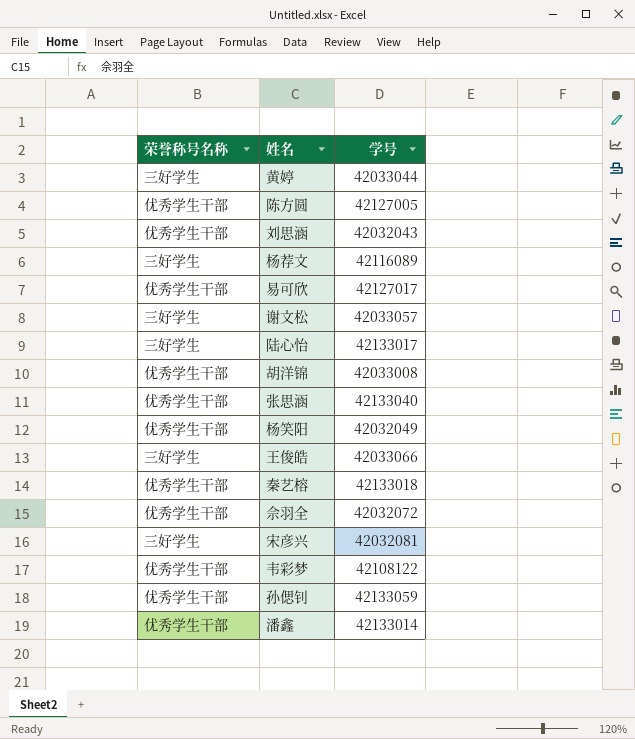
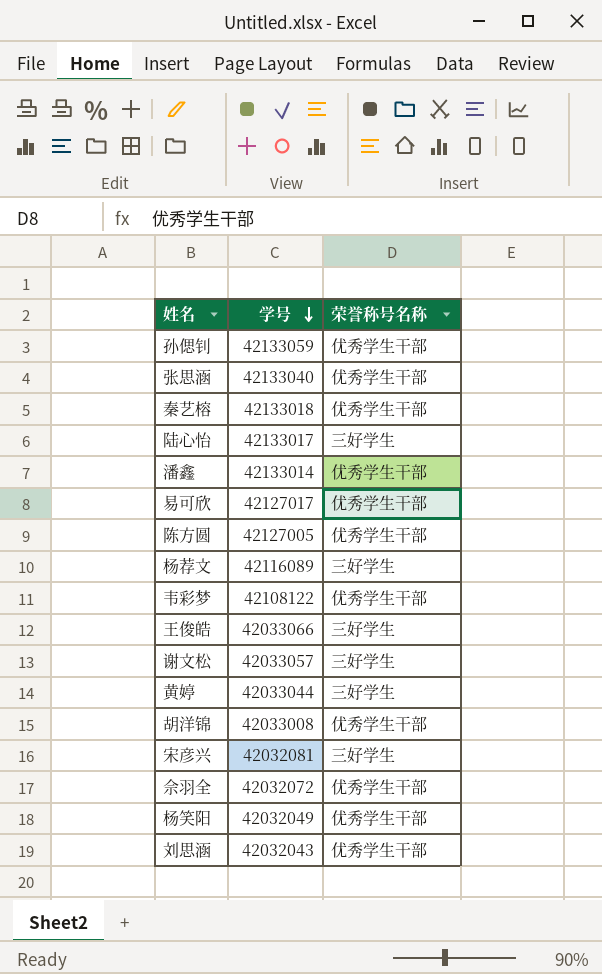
row order: none -> 学号 descending
column 荣誉称号名称 | position: 1 -> 3

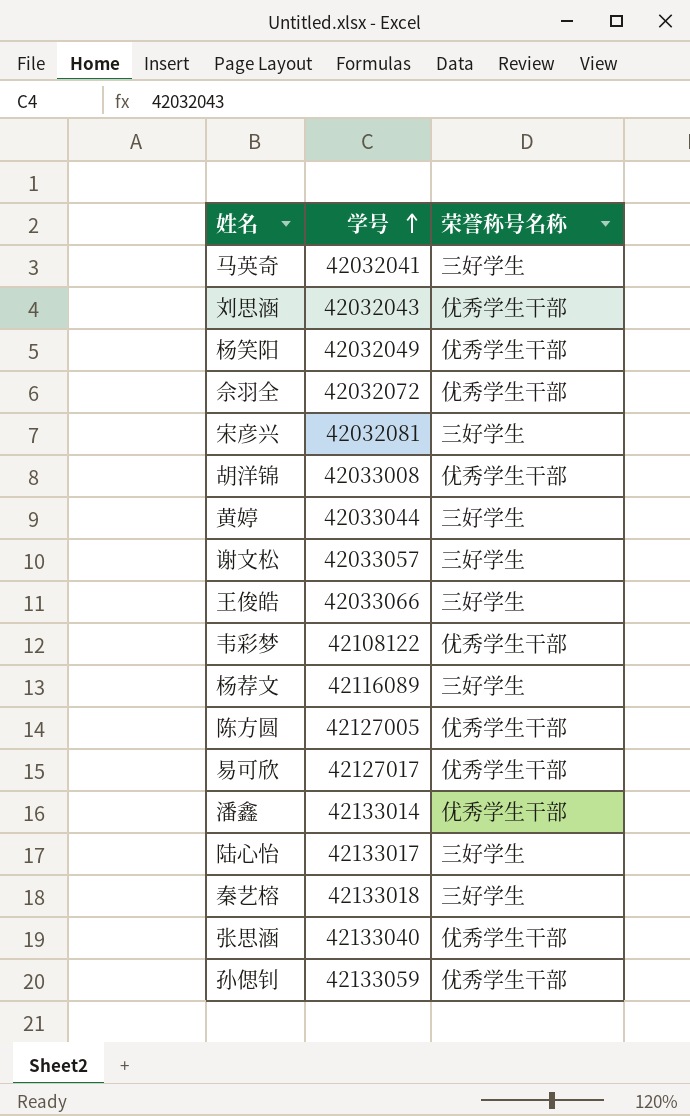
row order: 学号 descending -> 学号 ascending
row 马英奇: none -> 42032041 | 三好学生
秦艺榕 | 荣誉称号名称: 优秀学生干部 -> 三好学生

